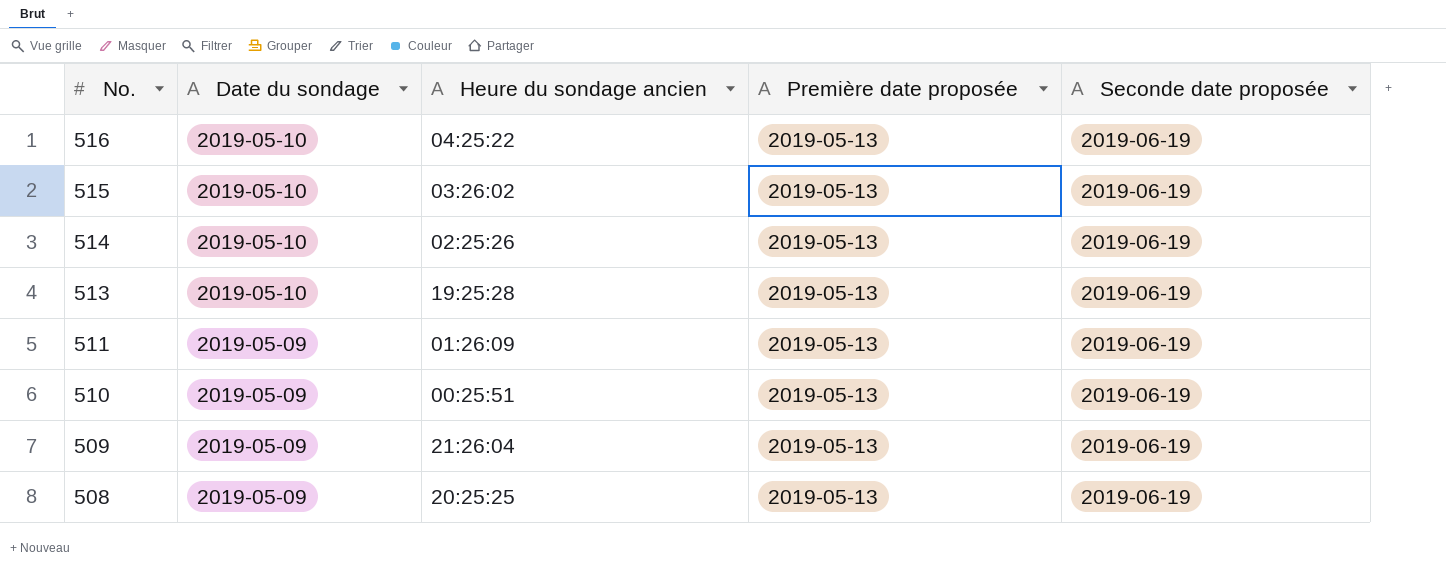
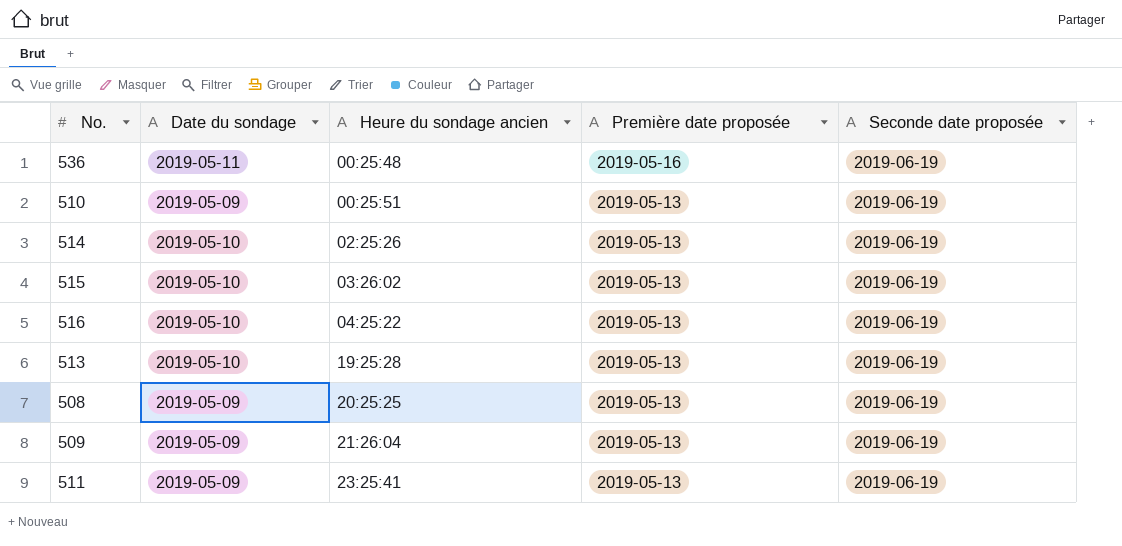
row order: No. descending -> Heure du sondage ancien ascending
row 536: none -> 2019-05-11 | 00:25:48 | 2019-05-16 | 2019-06-19
511 | Heure du sondage ancien: 01:26:09 -> 23:25:41

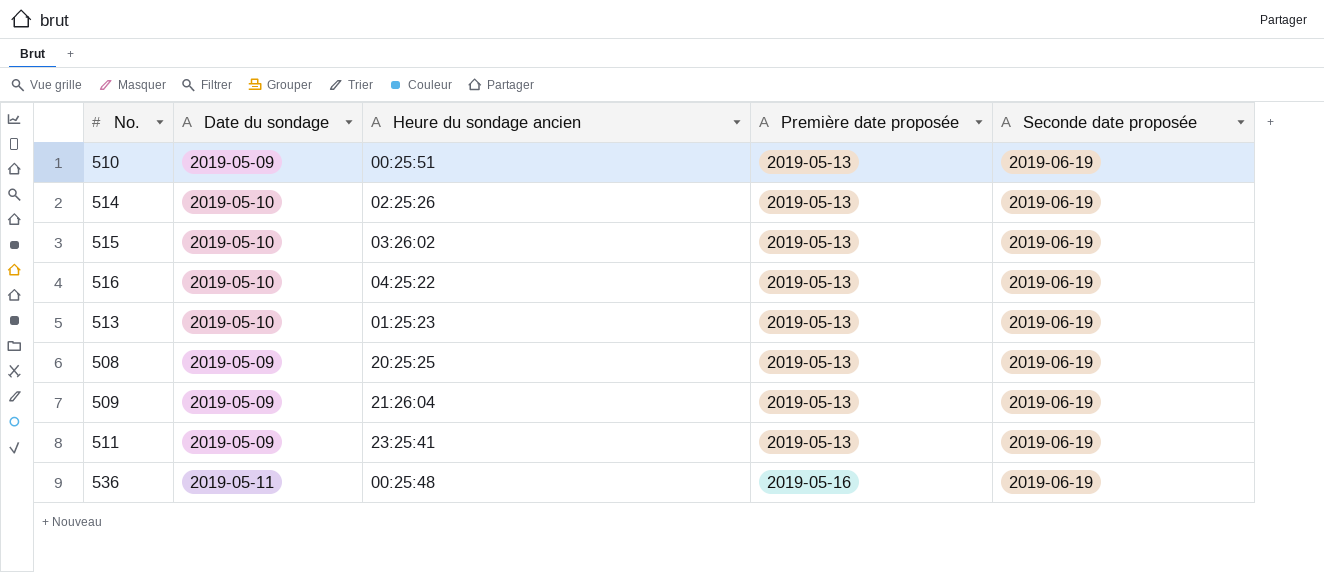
row order: Heure du sondage ancien ascending -> Première date proposée ascending
513 | Heure du sondage ancien: 19:25:28 -> 01:25:23

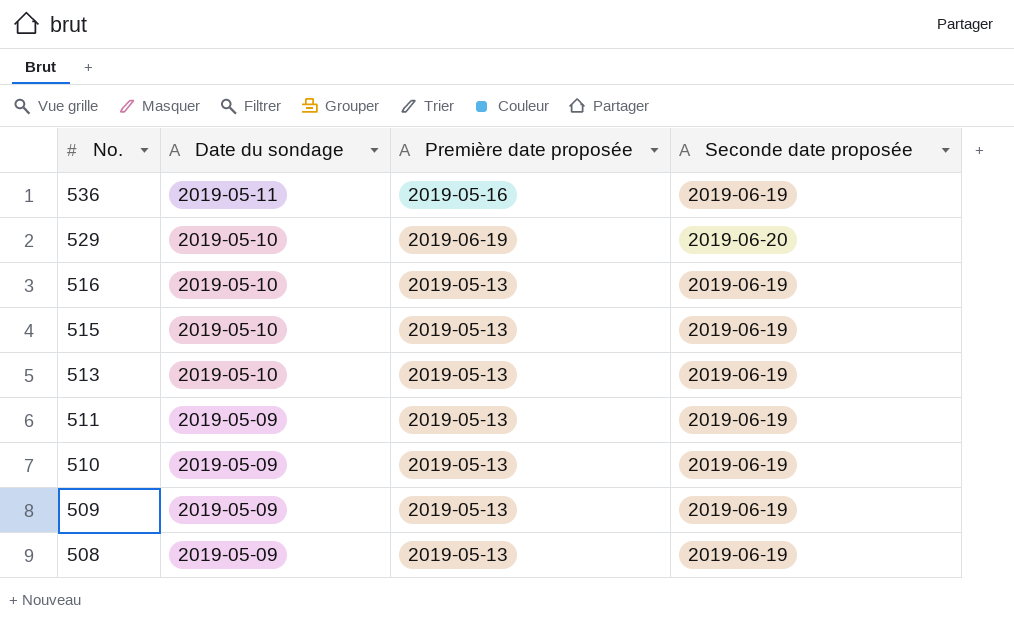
row order: Première date proposée ascending -> No. descending
column Heure du sondage ancien | position: 3 -> none
row 514: 2019-05-10 | 02:25:26 | 2019-05-13 | 2019-06-19 -> none
row 529: none -> 2019-05-10 | 2019-06-19 | 2019-06-20

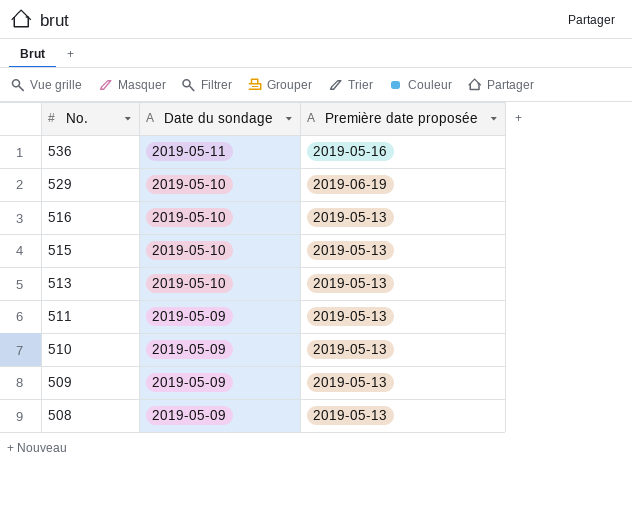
column Seconde date proposée | position: 4 -> none

